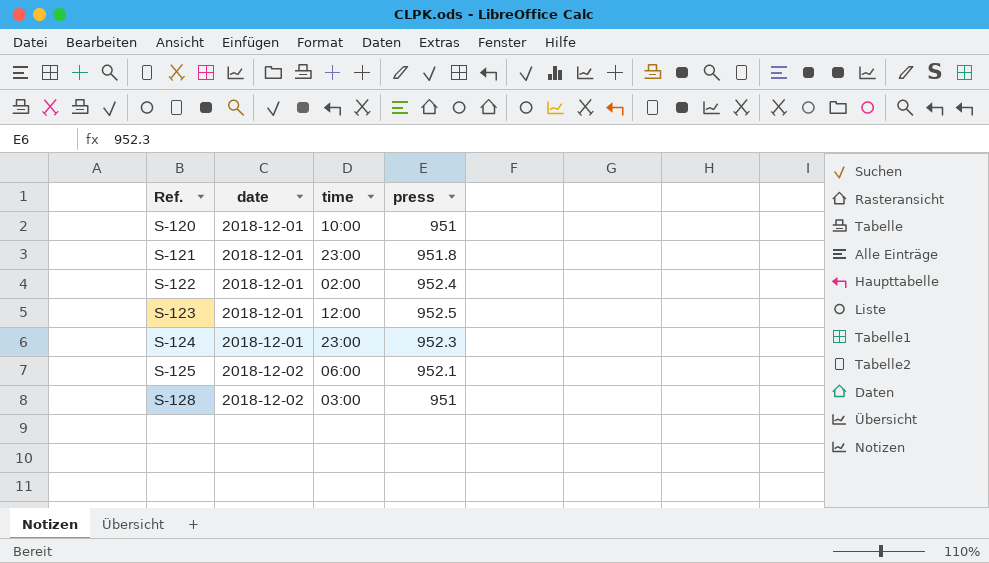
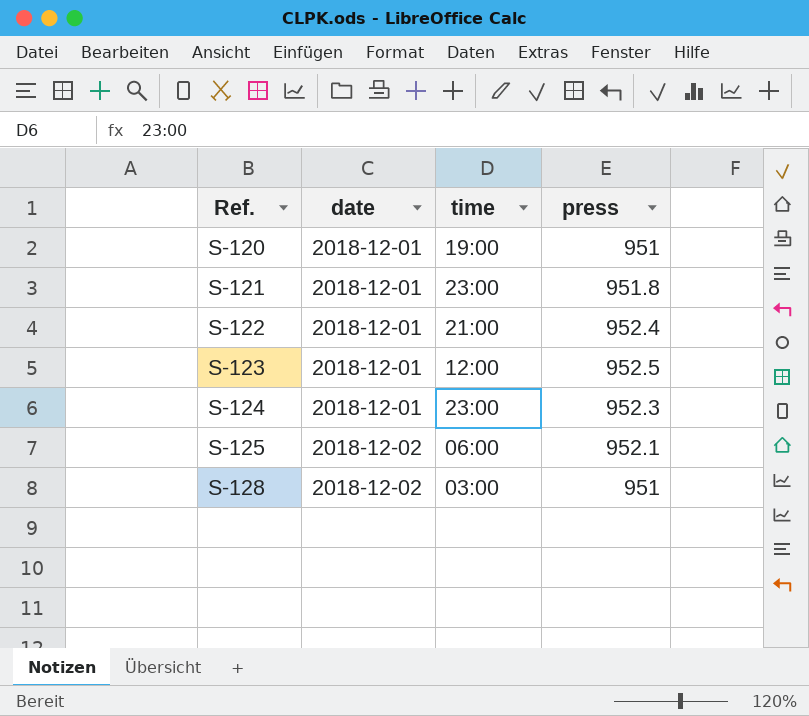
S-120 | time: 10:00 -> 19:00
S-122 | time: 02:00 -> 21:00

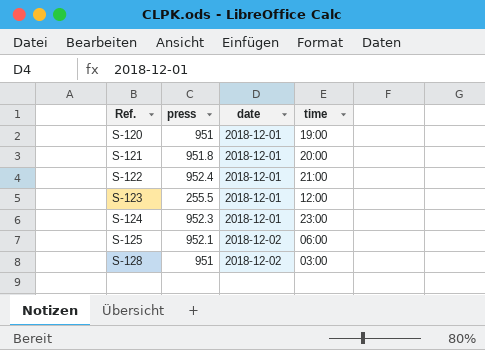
column press | position: 4 -> 2
S-121 | time: 23:00 -> 20:00
S-123 | press: 952.5 -> 255.5

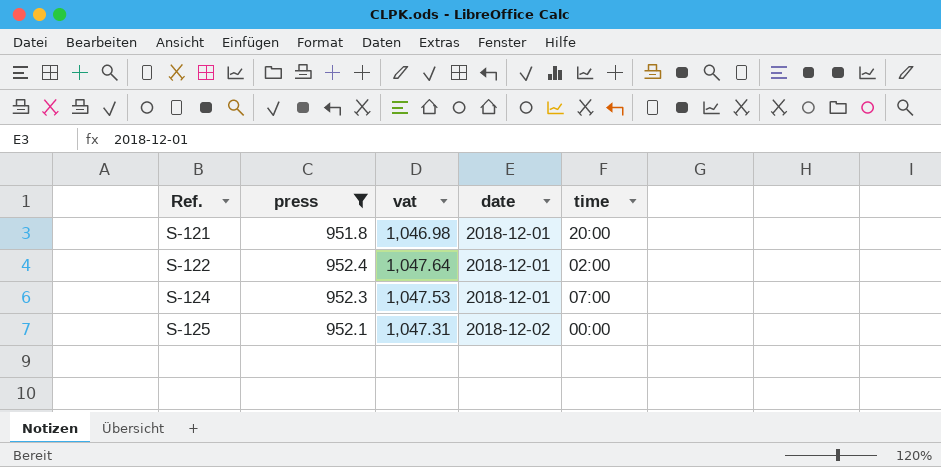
filter: none -> press >= 951.8
column vat | formula: none -> [press] * 1.1
S-122 | time: 21:00 -> 02:00
S-124 | time: 23:00 -> 07:00
S-125 | time: 06:00 -> 00:00

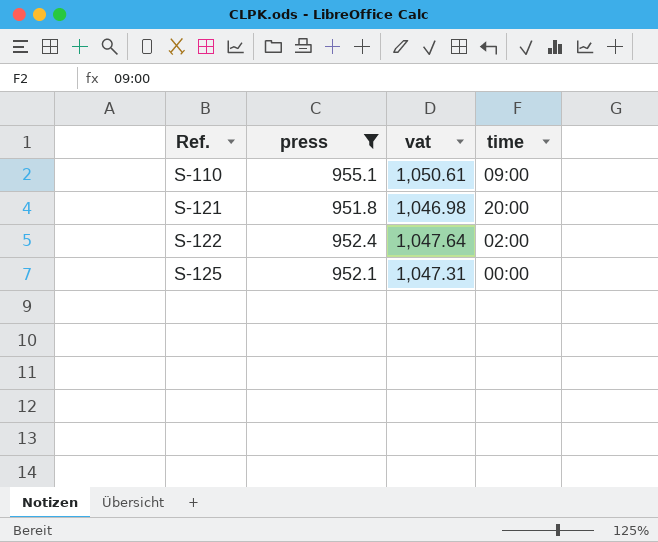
column date | position: 4 -> none
row S-124: 952.3 | 1,047.53 | 2018-12-01 | 07:00 -> none
row S-110: none -> 955.1 | 1,050.61 | 09:00

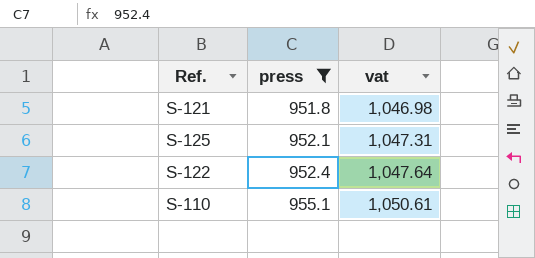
row order: Ref. ascending -> press ascending
column time | position: 4 -> none

